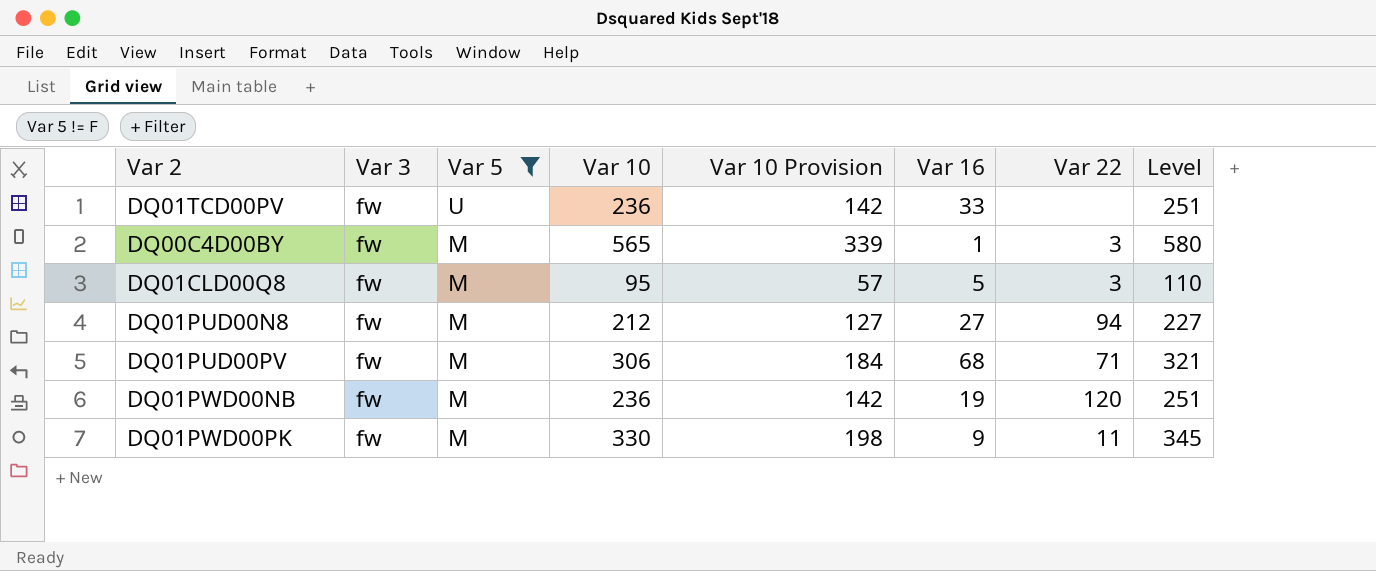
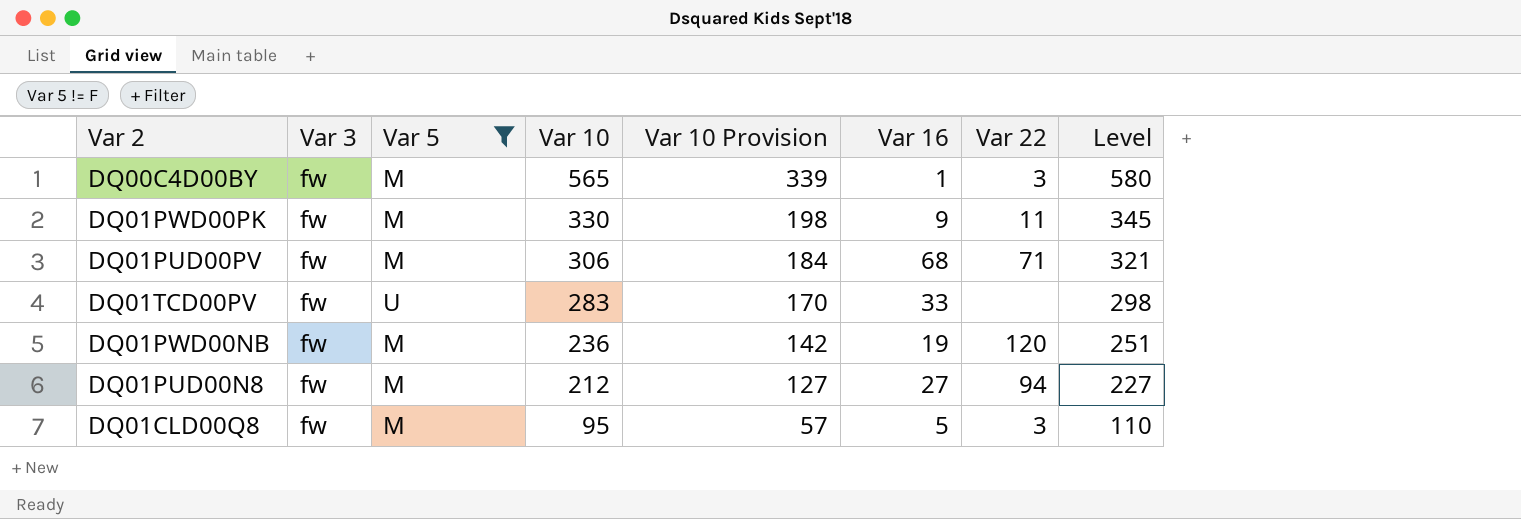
row order: Var 5 descending -> Var 10 descending
DQ01TCD00PV | Var 10: 236 -> 283
DQ01TCD00PV | Var 10 Provision: 142 -> 170
DQ01TCD00PV | Level: 251 -> 298

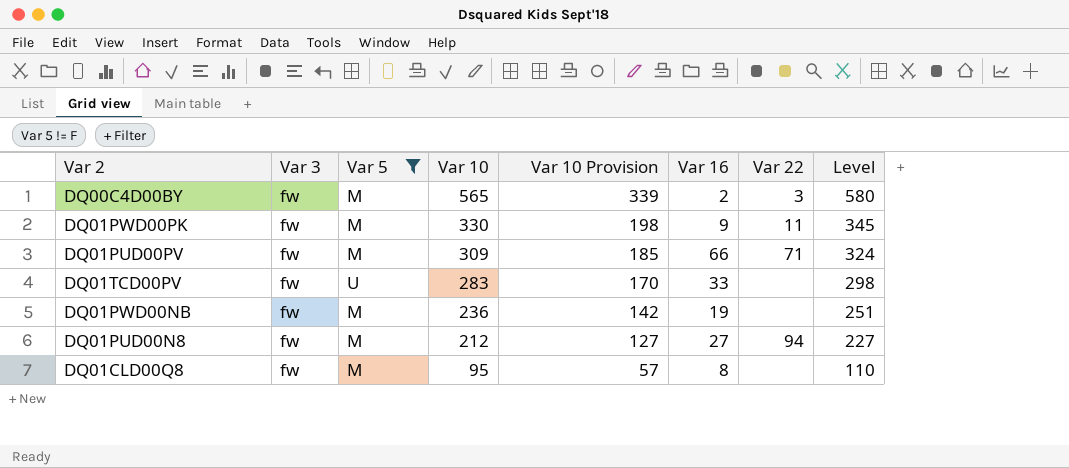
DQ00C4D00BY | Var 16: 1 -> 2
DQ01PUD00PV | Var 10: 306 -> 309
DQ01PUD00PV | Var 10 Provision: 184 -> 185
DQ01PUD00PV | Var 16: 68 -> 66
DQ01PUD00PV | Level: 321 -> 324
DQ01PWD00NB | Var 22: 120 -> none
DQ01CLD00Q8 | Var 16: 5 -> 8
DQ01CLD00Q8 | Var 22: 3 -> none

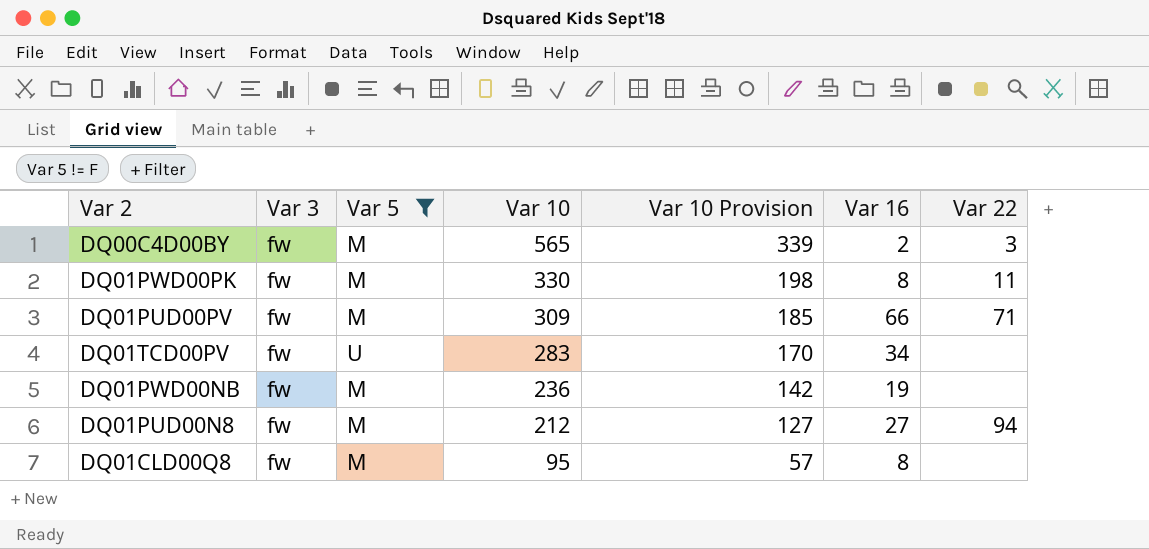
column Level | formula: [Var 10] + 15 -> none
DQ01PWD00PK | Var 16: 9 -> 8
DQ01TCD00PV | Var 16: 33 -> 34

